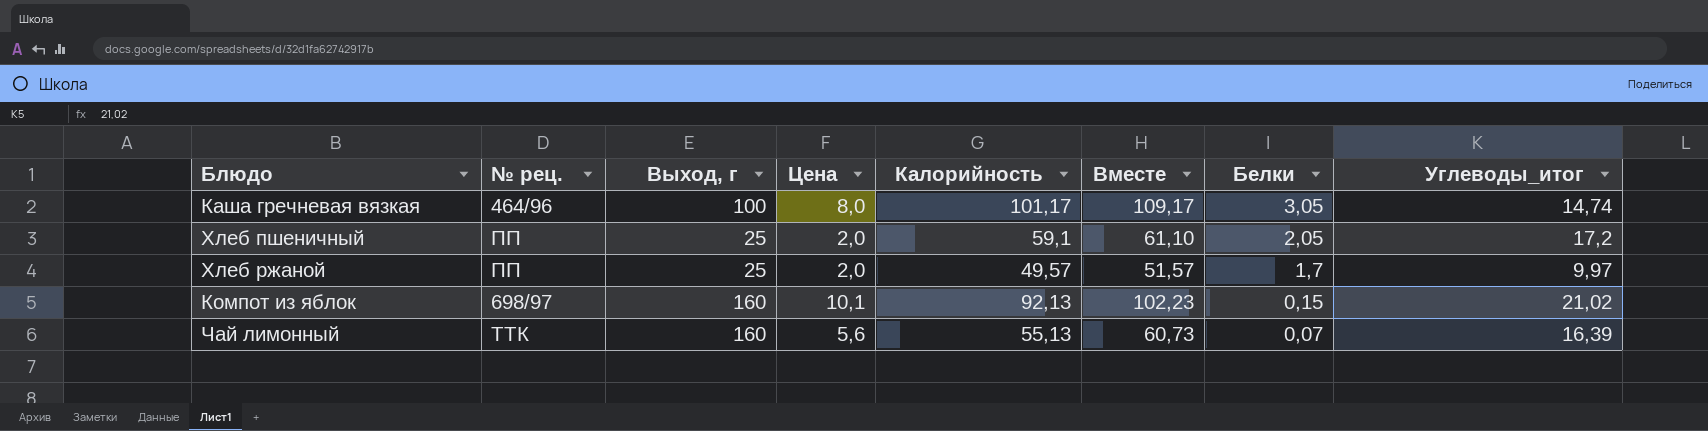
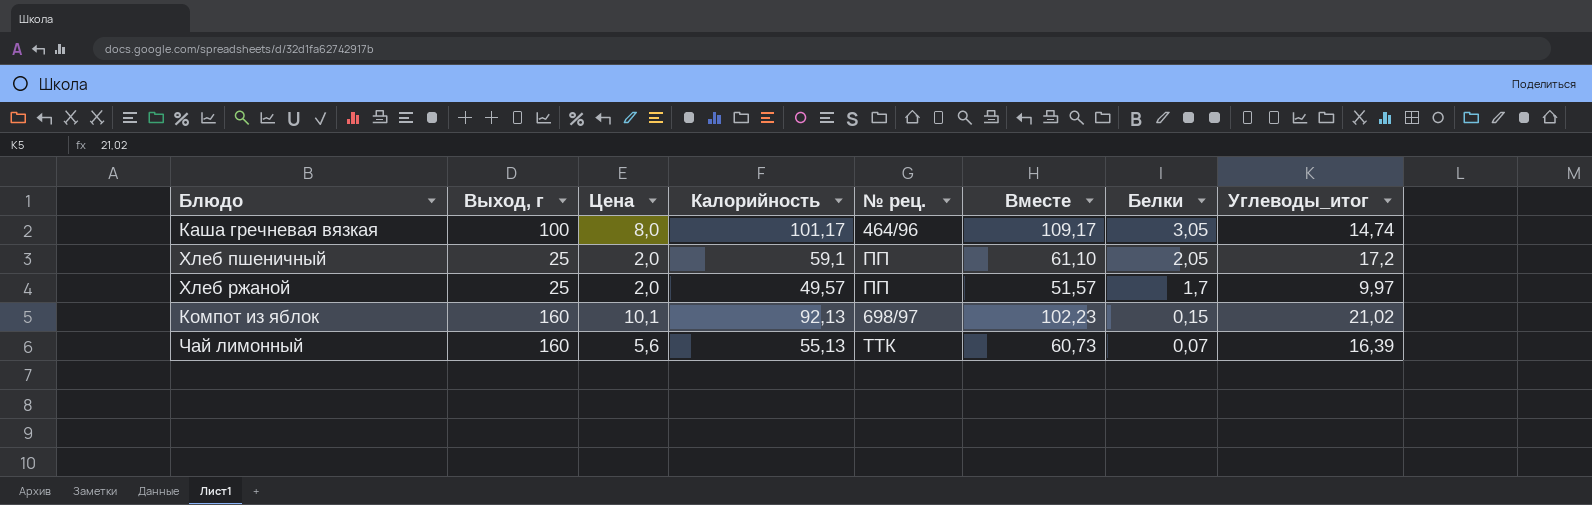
column № рец. | position: 2 -> 5

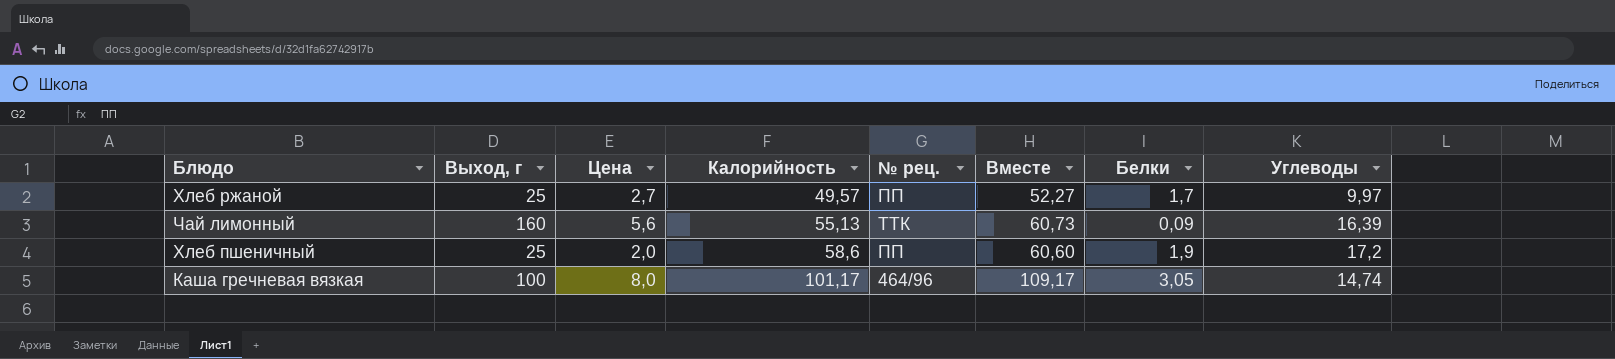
row order: Белки descending -> Калорийность ascending
column name: Углеводы_итог -> Углеводы
row Компот из яблок: 160 | 10,1 | 92,13 | 698/97 | 102,23 | 0,15 | 21,02 -> none
Хлеб ржаной | Цена: 2,0 -> 2,7
Хлеб ржаной | Вместе: 51,57 -> 52,27
Чай лимонный | Белки: 0,07 -> 0,09
Хлеб пшеничный | Калорийность: 59,1 -> 58,6
Хлеб пшеничный | Вместе: 61,10 -> 60,60
Хлеб пшеничный | Белки: 2,05 -> 1,9

